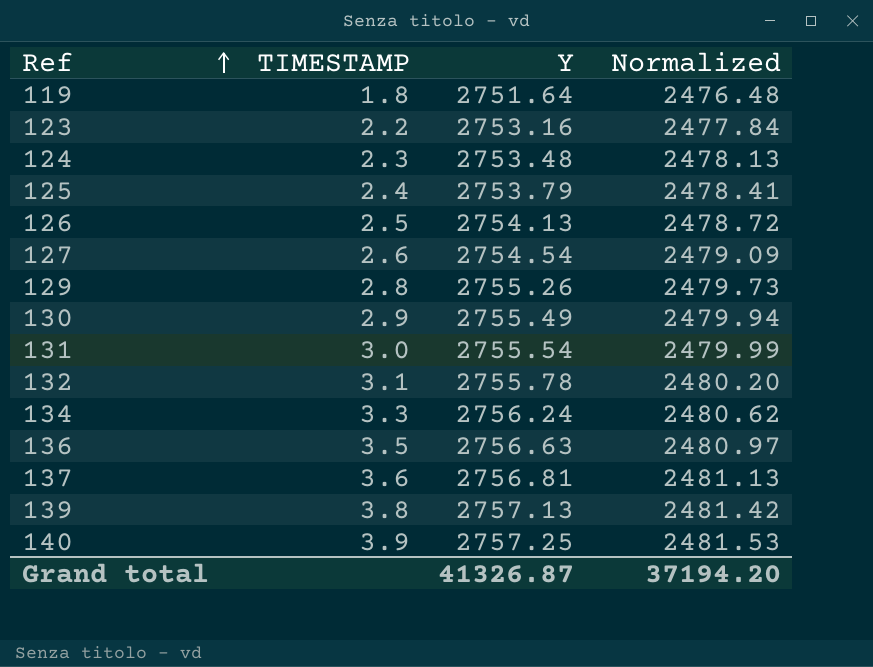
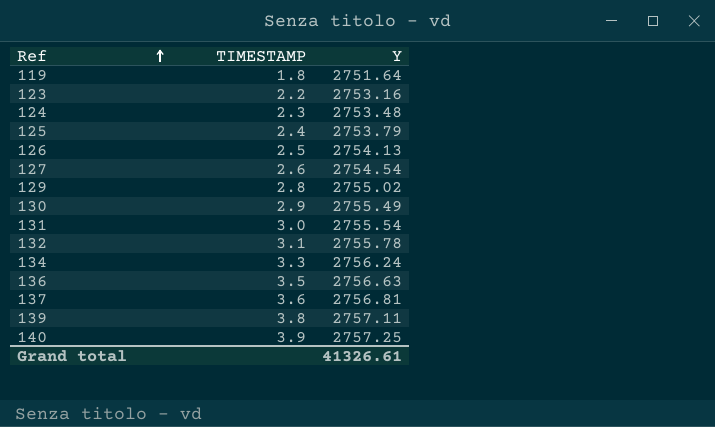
column Normalized | formula: [Y] * 0.9 -> none
129 | Y: 2755.26 -> 2755.02
139 | Y: 2757.13 -> 2757.11
Grand total | Y: 41326.87 -> 41326.61

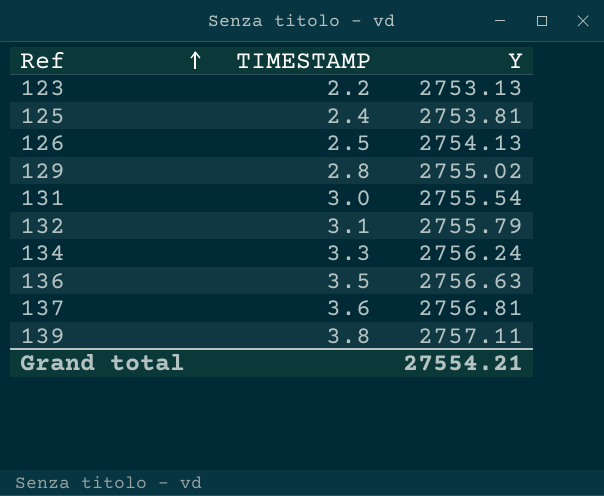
row 119: 1.8 | 2751.64 -> none
row 124: 2.3 | 2753.48 -> none
row 127: 2.6 | 2754.54 -> none
row 130: 2.9 | 2755.49 -> none
row 140: 3.9 | 2757.25 -> none
123 | Y: 2753.16 -> 2753.13
125 | Y: 2753.79 -> 2753.81
132 | Y: 2755.78 -> 2755.79
Grand total | Y: 41326.61 -> 27554.21

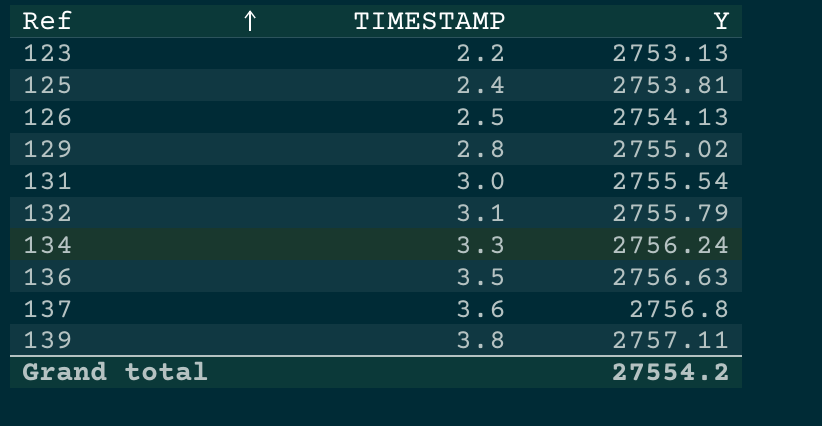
137 | Y: 2756.81 -> 2756.8
Grand total | Y: 27554.21 -> 27554.2

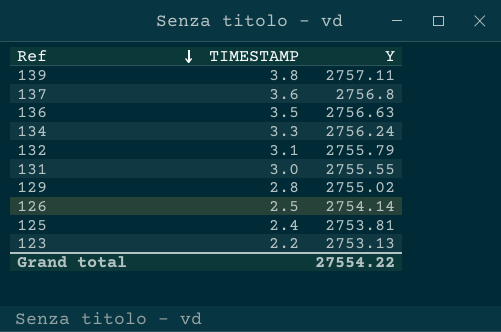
row order: Ref ascending -> Ref descending
131 | Y: 2755.54 -> 2755.55
126 | Y: 2754.13 -> 2754.14
Grand total | Y: 27554.2 -> 27554.22

